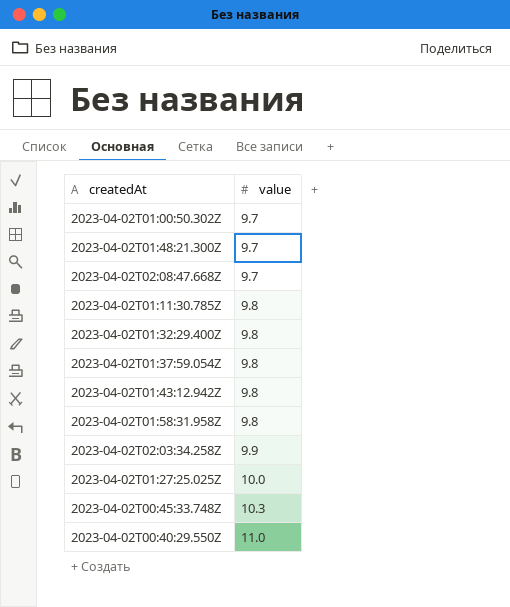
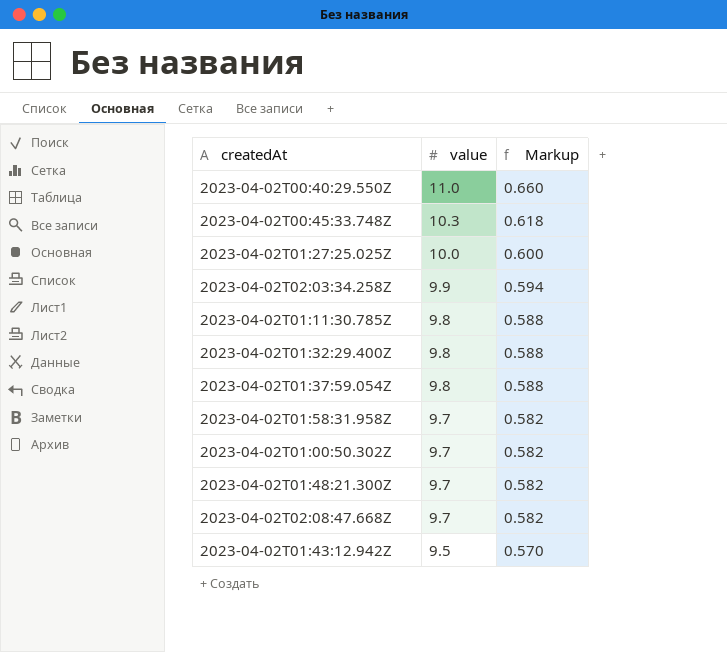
row order: value ascending -> value descending
column Markup | formula: none -> [value] * 0.06
2023-04-02T01:58:31.958Z | value: 9.8 -> 9.7
2023-04-02T01:43:12.942Z | value: 9.8 -> 9.5

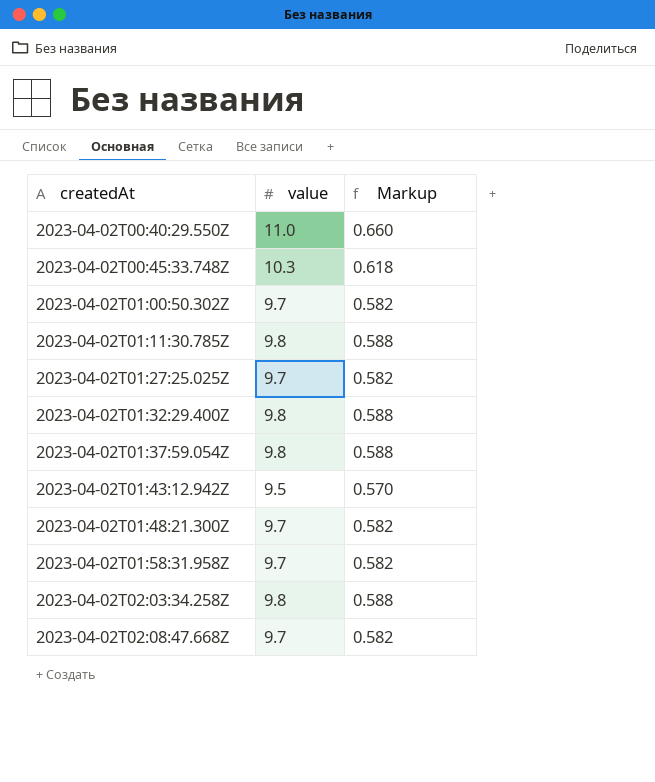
row order: value descending -> createdAt ascending
2023-04-02T01:27:25.025Z | value: 10.0 -> 9.7
2023-04-02T01:27:25.025Z | Markup: 0.600 -> 0.582
2023-04-02T02:03:34.258Z | value: 9.9 -> 9.8
2023-04-02T02:03:34.258Z | Markup: 0.594 -> 0.588

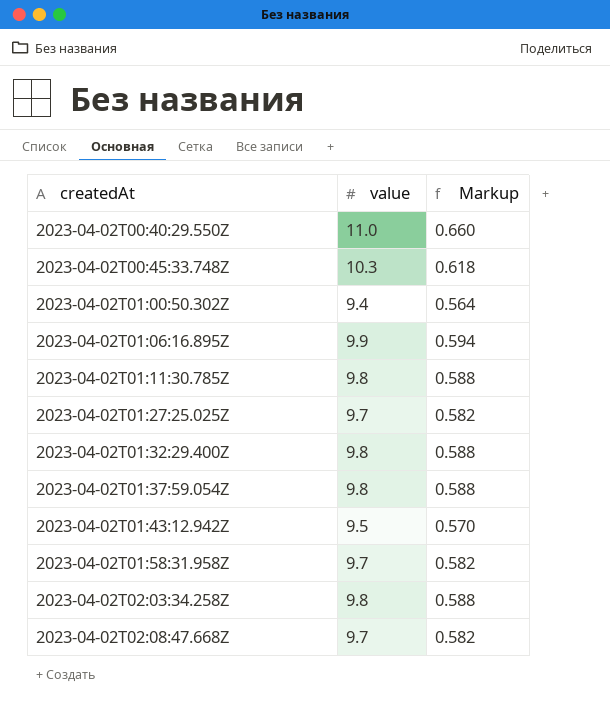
row 2023-04-02T01:48:21.300Z: 9.7 | 0.582 -> none
2023-04-02T01:00:50.302Z | value: 9.7 -> 9.4
2023-04-02T01:00:50.302Z | Markup: 0.582 -> 0.564
row 2023-04-02T01:06:16.895Z: none -> 9.9 | 0.594

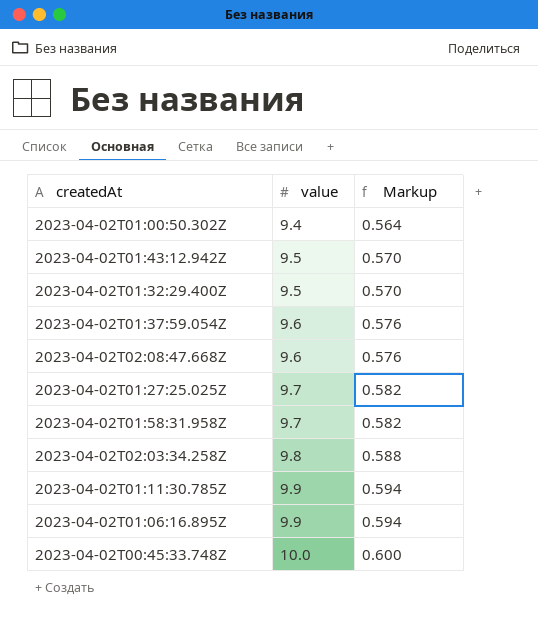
row order: createdAt ascending -> value ascending
row 2023-04-02T00:40:29.550Z: 11.0 | 0.660 -> none
2023-04-02T01:32:29.400Z | value: 9.8 -> 9.5
2023-04-02T01:32:29.400Z | Markup: 0.588 -> 0.570
2023-04-02T01:37:59.054Z | value: 9.8 -> 9.6
2023-04-02T01:37:59.054Z | Markup: 0.588 -> 0.576
2023-04-02T02:08:47.668Z | value: 9.7 -> 9.6
2023-04-02T02:08:47.668Z | Markup: 0.582 -> 0.576
2023-04-02T01:11:30.785Z | value: 9.8 -> 9.9
2023-04-02T01:11:30.785Z | Markup: 0.588 -> 0.594
2023-04-02T00:45:33.748Z | value: 10.3 -> 10.0
2023-04-02T00:45:33.748Z | Markup: 0.618 -> 0.600

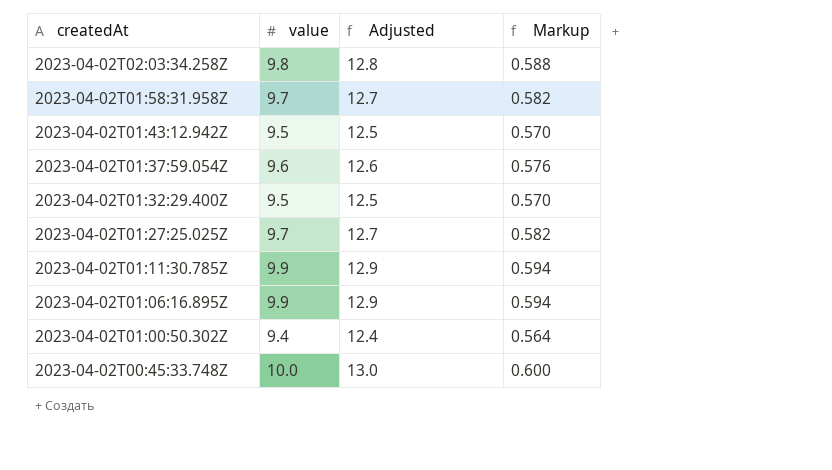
row order: value ascending -> createdAt descending
column Adjusted | formula: none -> [value] + 3
row 2023-04-02T02:08:47.668Z: 9.6 | 0.576 -> none

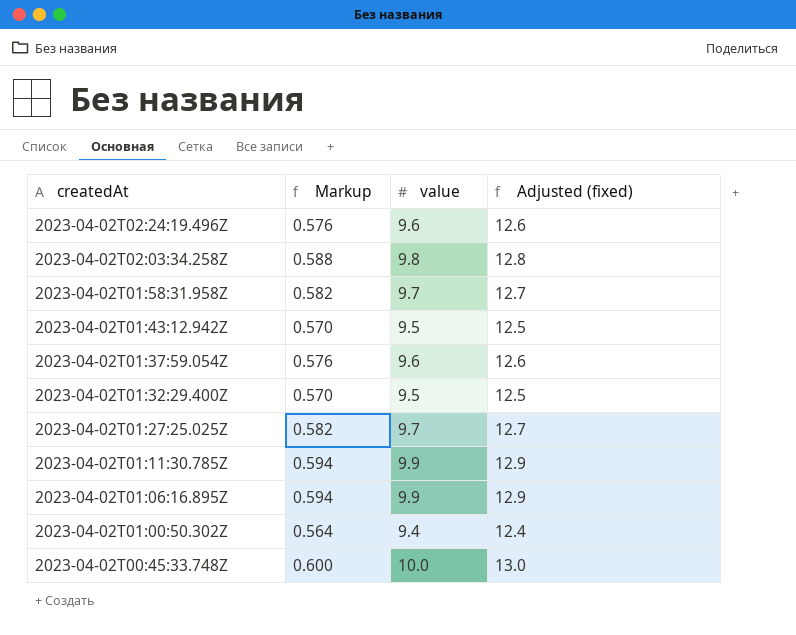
column Markup | position: 4 -> 2
column name: Adjusted -> Adjusted (fixed)
row 2023-04-02T02:24:19.496Z: none -> 0.576 | 9.6 | 12.6

